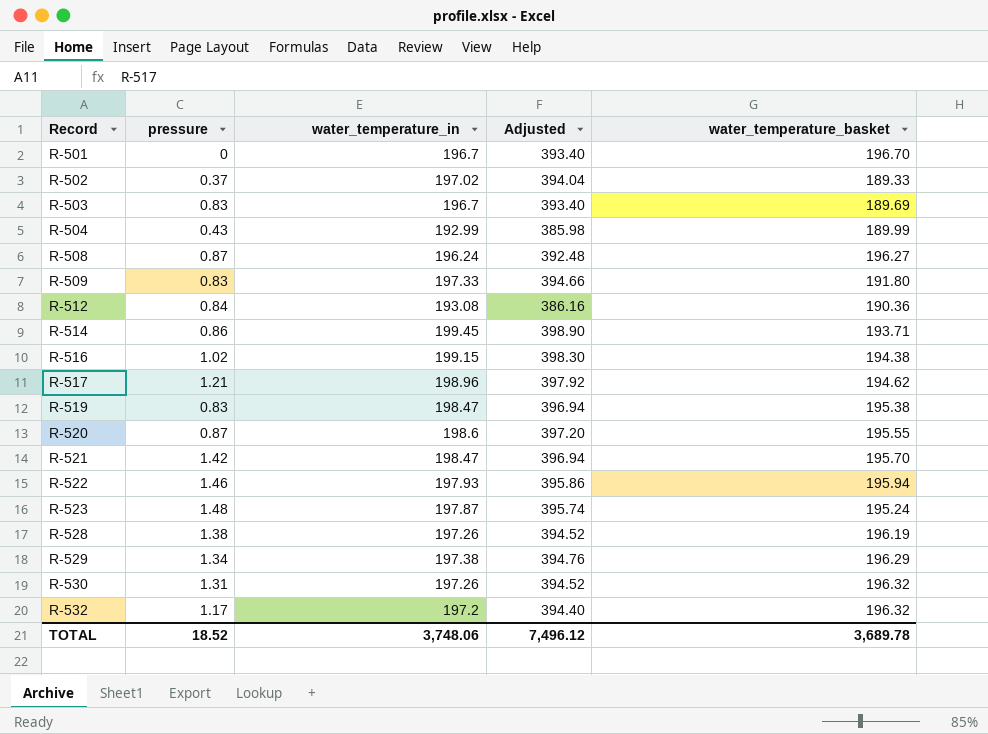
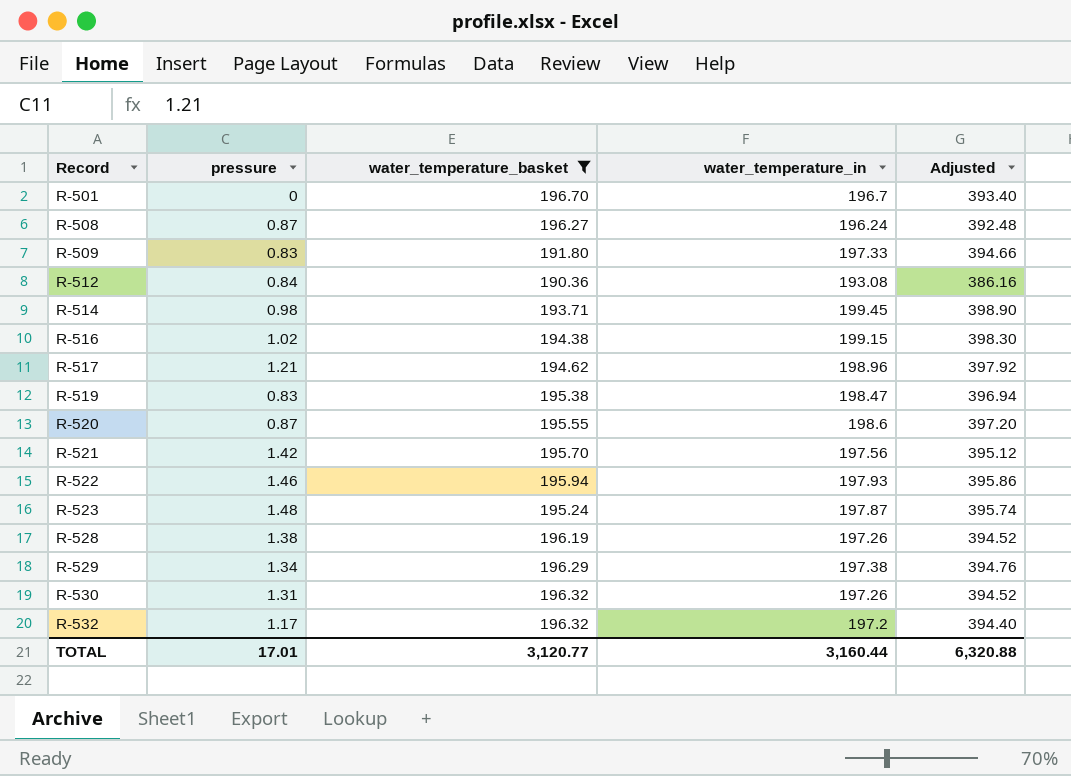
filter: none -> water_temperature_basket >= 190.36
column water_temperature_basket | position: 5 -> 3
R-514 | pressure: 0.86 -> 0.98
R-521 | water_temperature_in: 198.47 -> 197.56
R-521 | Adjusted: 396.94 -> 395.12
TOTAL | pressure: 18.52 -> 17.01
TOTAL | water_temperature_basket: 3,689.78 -> 3,120.77
TOTAL | water_temperature_in: 3,748.06 -> 3,160.44
TOTAL | Adjusted: 7,496.12 -> 6,320.88

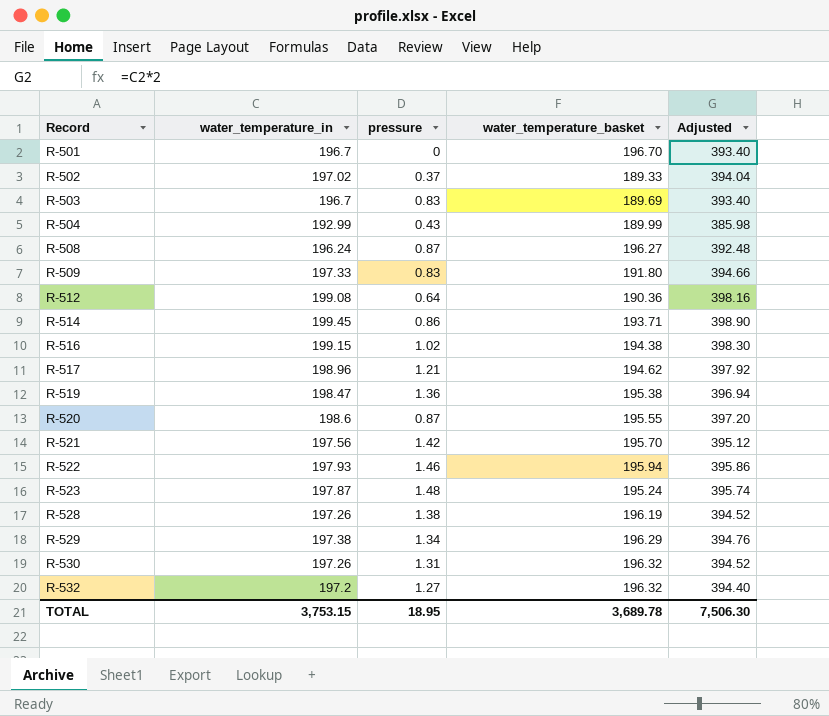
filter: water_temperature_basket >= 190.36 -> none
column water_temperature_in | position: 4 -> 2
R-512 | water_temperature_in: 193.08 -> 199.08
R-512 | pressure: 0.84 -> 0.64
R-512 | Adjusted: 386.16 -> 398.16
R-514 | pressure: 0.98 -> 0.86
R-519 | pressure: 0.83 -> 1.36
R-532 | pressure: 1.17 -> 1.27
TOTAL | water_temperature_in: 3,160.44 -> 3,753.15
TOTAL | pressure: 17.01 -> 18.95
TOTAL | water_temperature_basket: 3,120.77 -> 3,689.78
TOTAL | Adjusted: 6,320.88 -> 7,506.30

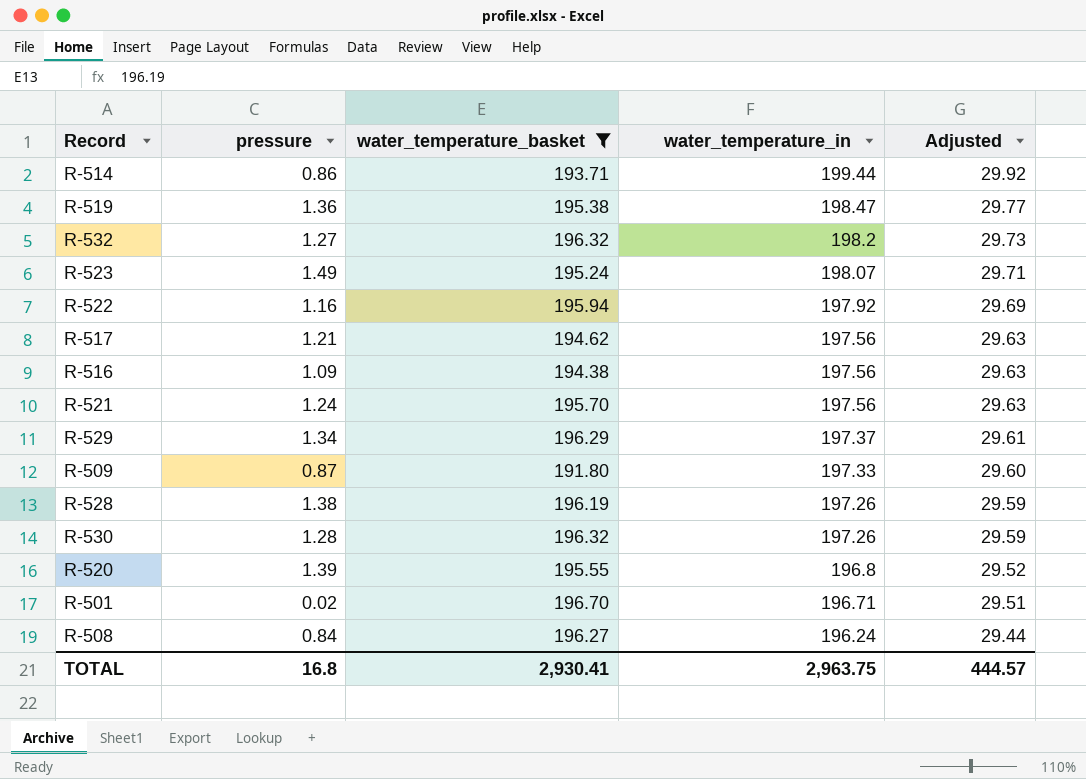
filter: none -> water_temperature_basket >= 191.80
row order: Record ascending -> water_temperature_in descending
column water_temperature_in | position: 2 -> 4
column Adjusted | formula: [water_temperature_in] * 2 -> [water_temperature_in] * 0.15
R-514 | water_temperature_in: 199.45 -> 199.44
R-532 | water_temperature_in: 197.2 -> 198.2
R-523 | pressure: 1.48 -> 1.49
R-523 | water_temperature_in: 197.87 -> 198.07
R-522 | pressure: 1.46 -> 1.16
R-522 | water_temperature_in: 197.93 -> 197.92
R-517 | water_temperature_in: 198.96 -> 197.56
R-516 | pressure: 1.02 -> 1.09
R-516 | water_temperature_in: 199.15 -> 197.56
R-521 | pressure: 1.42 -> 1.24
R-529 | water_temperature_in: 197.38 -> 197.37
R-509 | pressure: 0.83 -> 0.87
R-530 | pressure: 1.31 -> 1.28
R-520 | pressure: 0.87 -> 1.39
R-520 | water_temperature_in: 198.6 -> 196.8
R-501 | pressure: 0 -> 0.02
R-501 | water_temperature_in: 196.7 -> 196.71
R-508 | pressure: 0.87 -> 0.84
TOTAL | pressure: 18.95 -> 16.8
TOTAL | water_temperature_basket: 3,689.78 -> 2,930.41
TOTAL | water_temperature_in: 3,753.15 -> 2,963.75
TOTAL | Adjusted: 7,506.30 -> 444.57

